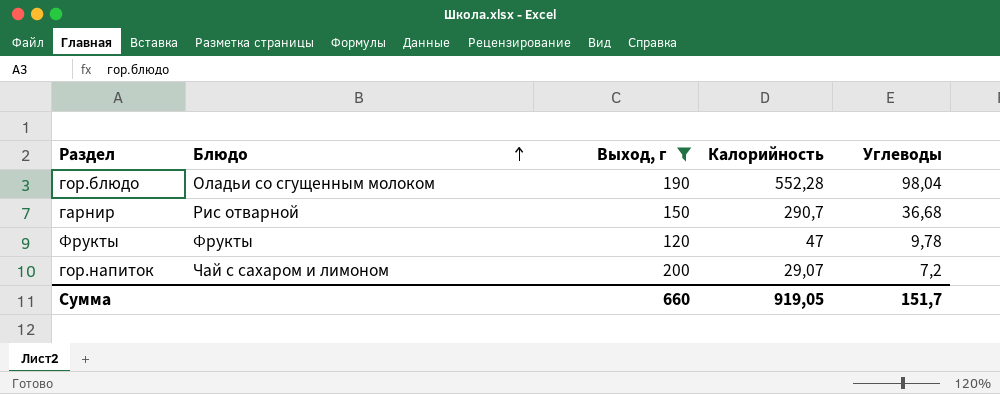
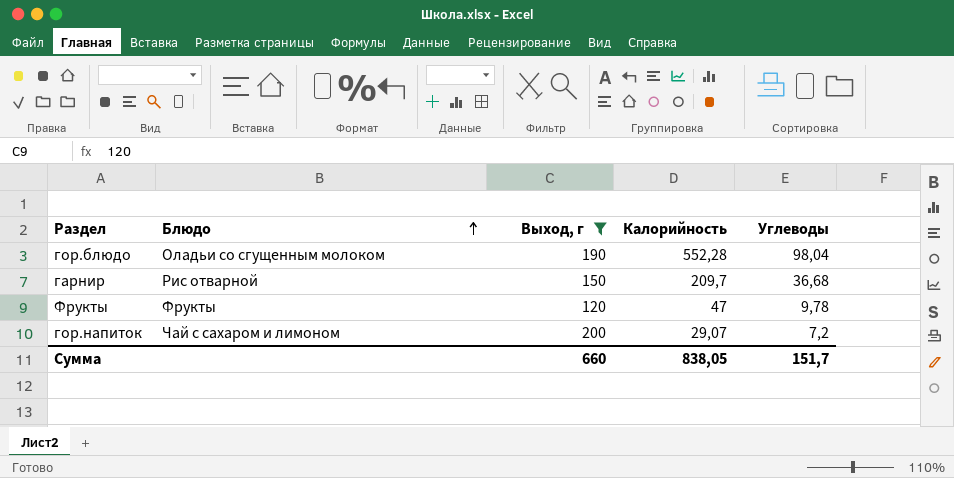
гарнир | Калорийность: 290,7 -> 209,7
Сумма | Калорийность: 919,05 -> 838,05

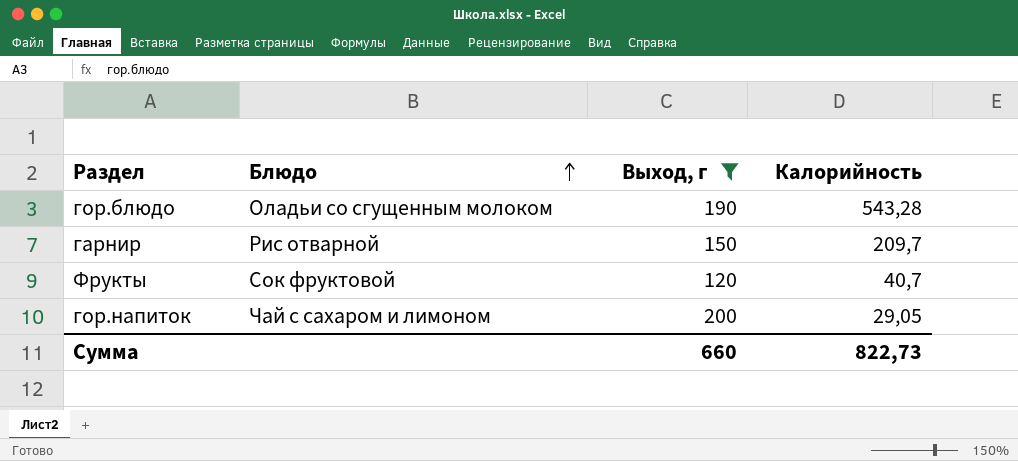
column Углеводы | position: 5 -> none
гор.блюдо | Калорийность: 552,28 -> 543,28
Фрукты | Блюдо: Фрукты -> Сок фруктовой
Фрукты | Калорийность: 47 -> 40,7
гор.напиток | Калорийность: 29,07 -> 29,05
Сумма | Калорийность: 838,05 -> 822,73

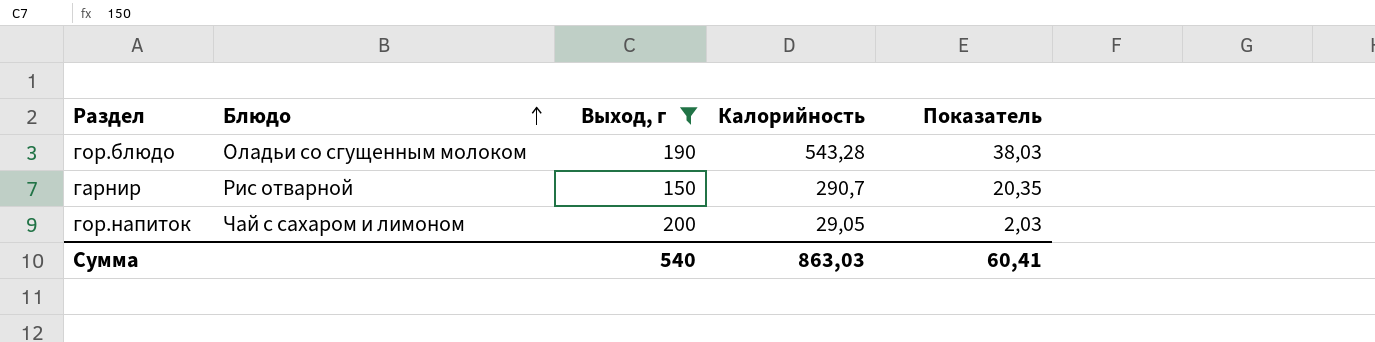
column Показатель | formula: none -> [Калорийность] * 0,07
row Фрукты: Сок фруктовой | 120 | 40,7 -> none
гарнир | Калорийность: 209,7 -> 290,7
Сумма | Выход, г: 660 -> 540
Сумма | Калорийность: 822,73 -> 863,03

